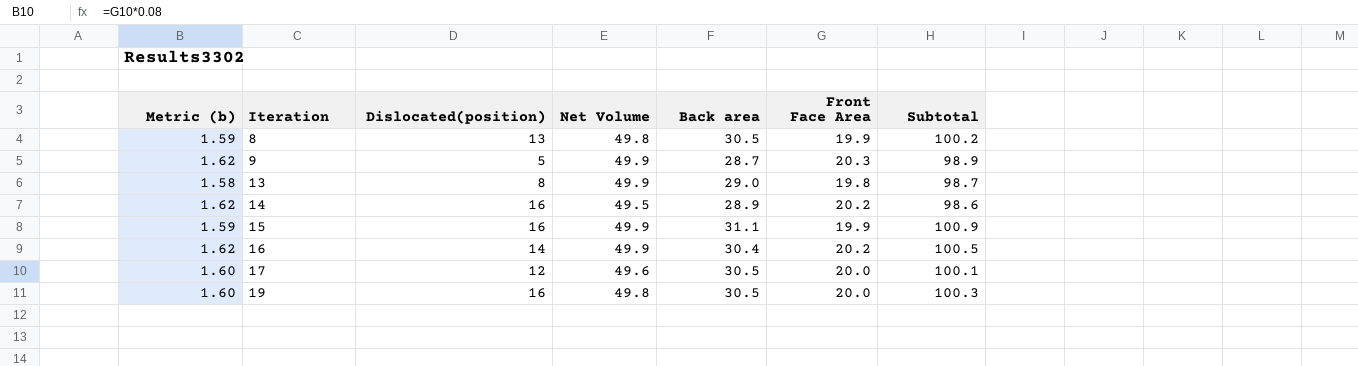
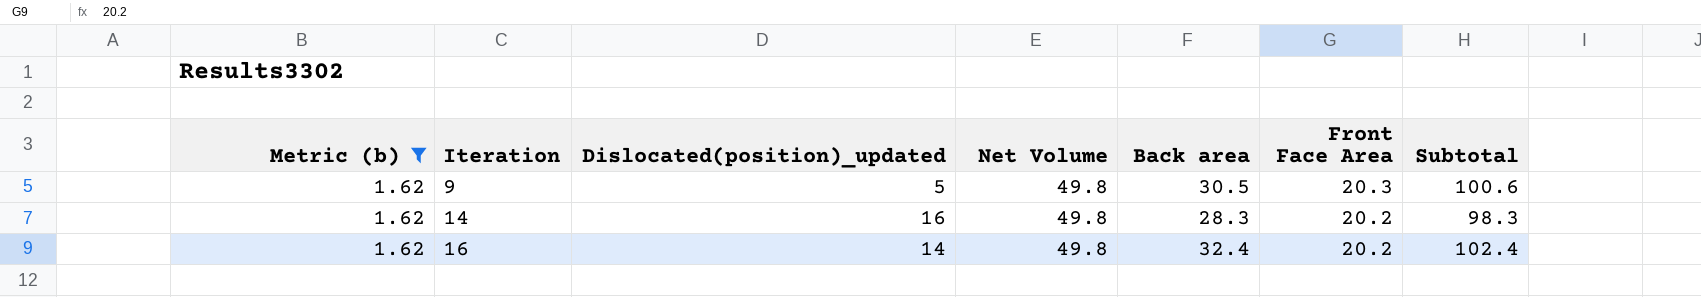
filter: none -> Metric (b) = 1.62
column name: Dislocated(position) -> Dislocated(position)_updated
9 | Net Volume: 49.9 -> 49.8
9 | Back area: 28.7 -> 30.5
9 | Subtotal: 98.9 -> 100.6
14 | Net Volume: 49.5 -> 49.8
14 | Back area: 28.9 -> 28.3
14 | Subtotal: 98.6 -> 98.3
16 | Net Volume: 49.9 -> 49.8
16 | Back area: 30.4 -> 32.4
16 | Subtotal: 100.5 -> 102.4

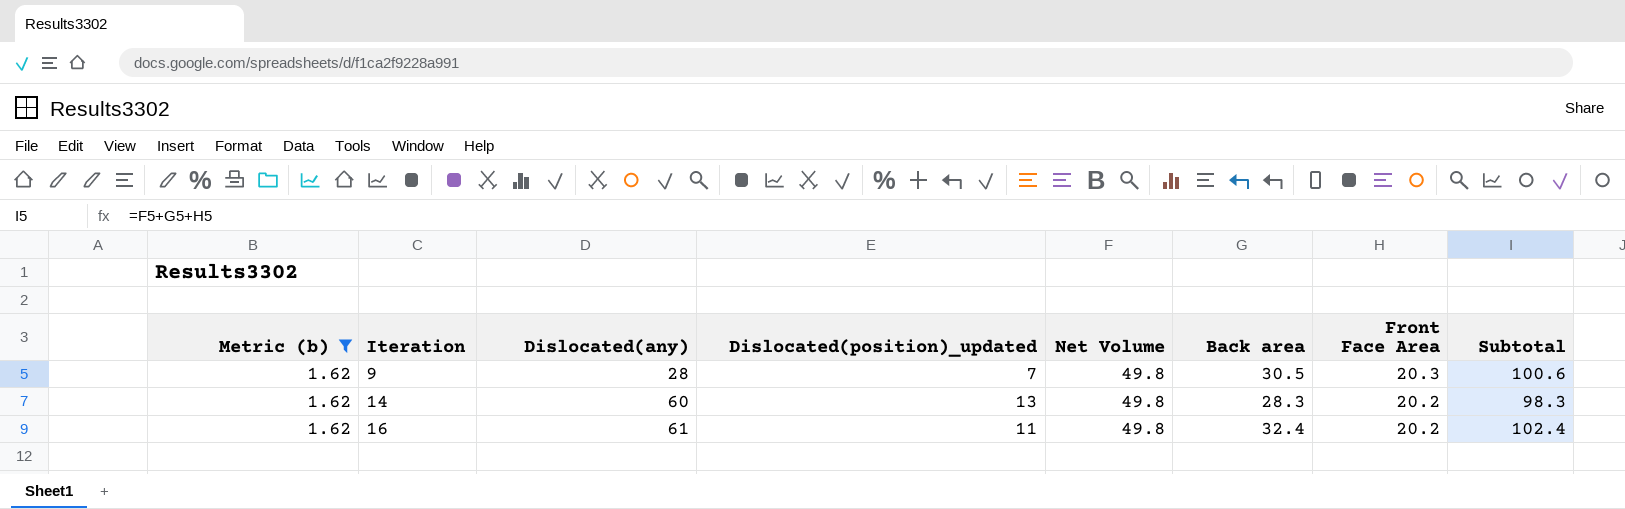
column Dislocated(any) | position: none -> 3
9 | Dislocated(position)_updated: 5 -> 7
14 | Dislocated(position)_updated: 16 -> 13
16 | Dislocated(position)_updated: 14 -> 11

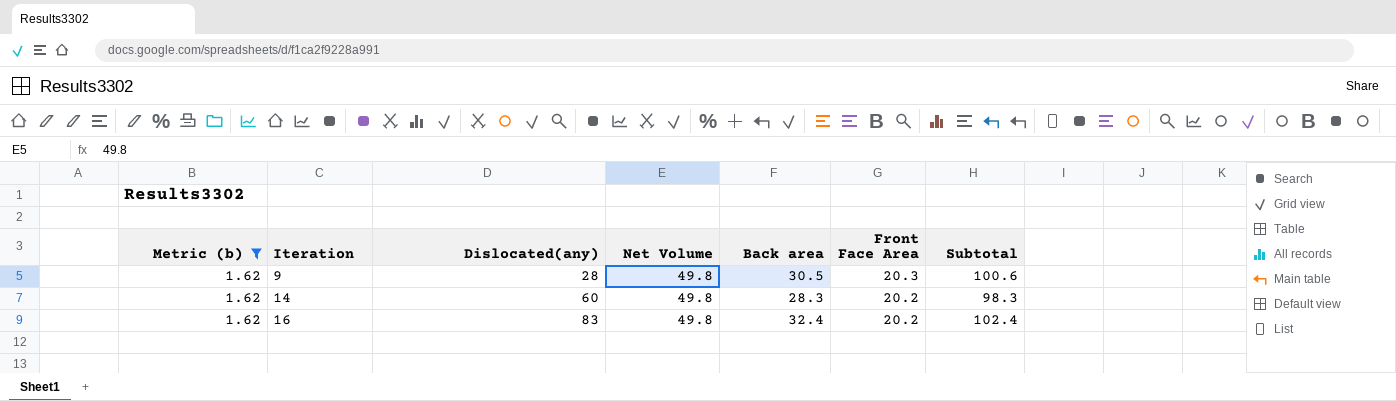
column Dislocated(position)_updated | position: 4 -> none
16 | Dislocated(any): 61 -> 83

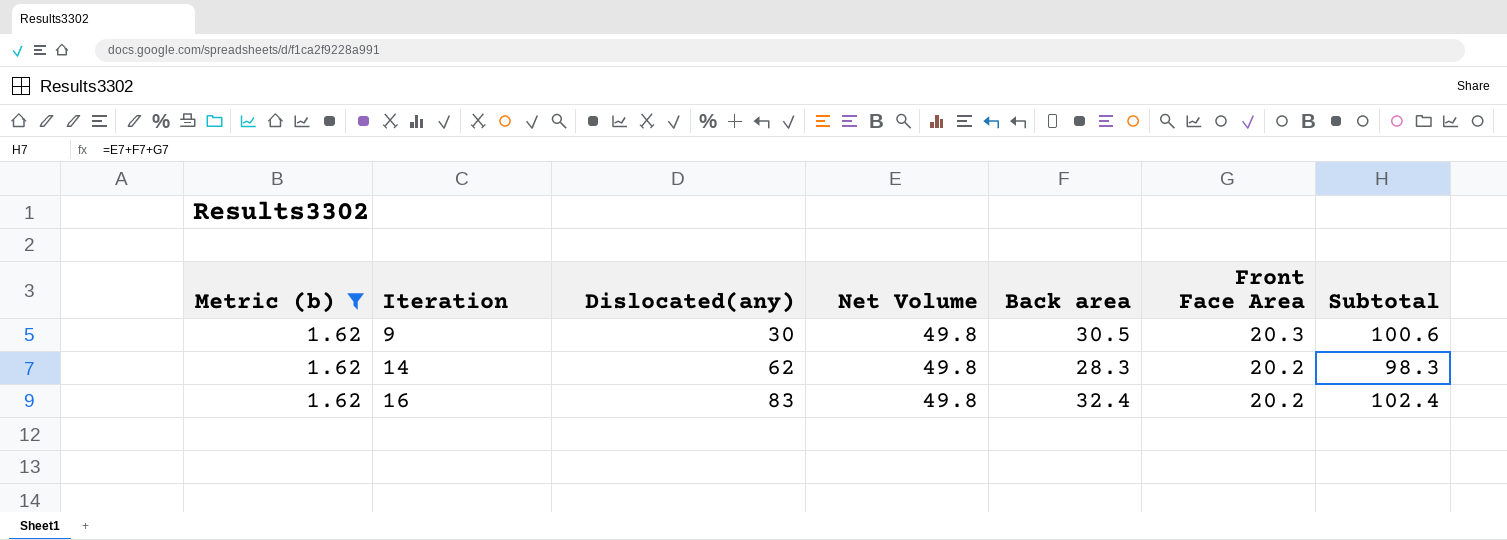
9 | Dislocated(any): 28 -> 30
14 | Dislocated(any): 60 -> 62

